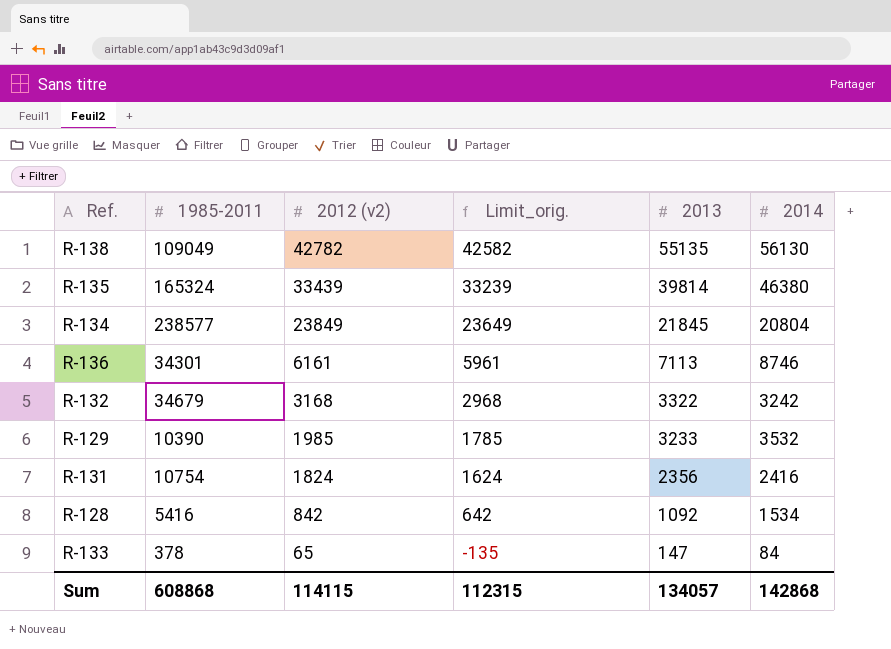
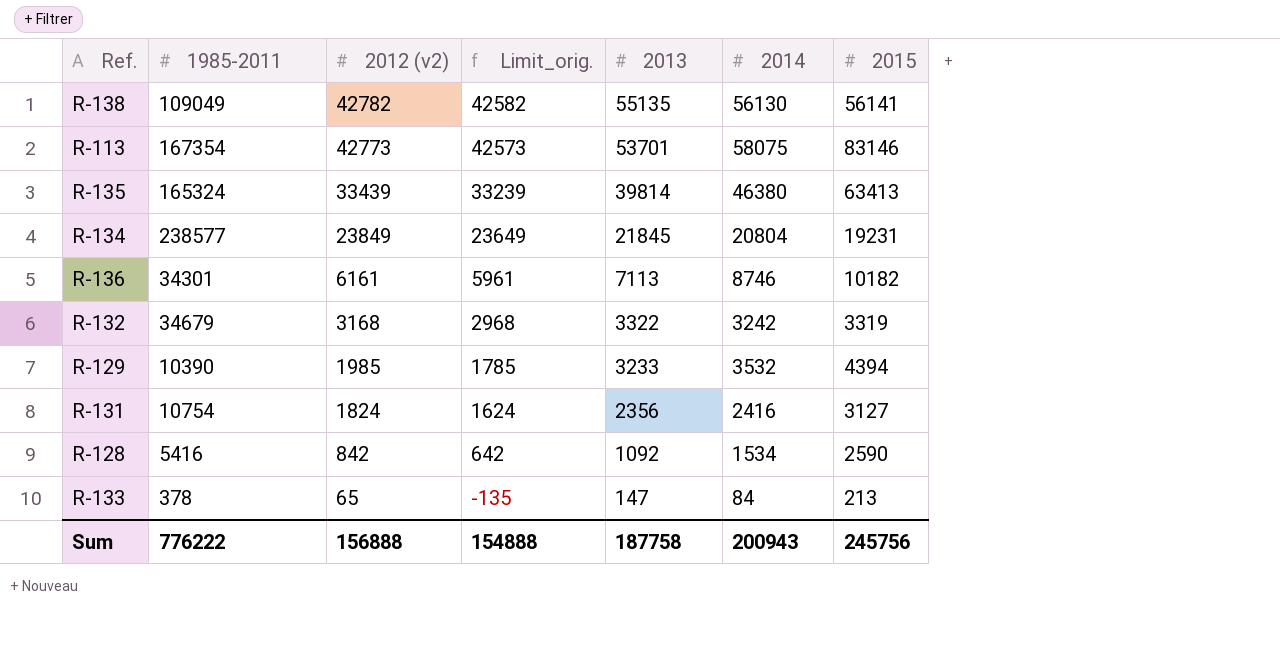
column 2015 | position: none -> 7
row R-113: none -> 167354 | 42773 | 42573 | 53701 | 58075 | 83146
Sum | 1985-2011: 608868 -> 776222
Sum | 2012 (v2): 114115 -> 156888
Sum | Limit_orig.: 112315 -> 154888
Sum | 2013: 134057 -> 187758
Sum | 2014: 142868 -> 200943

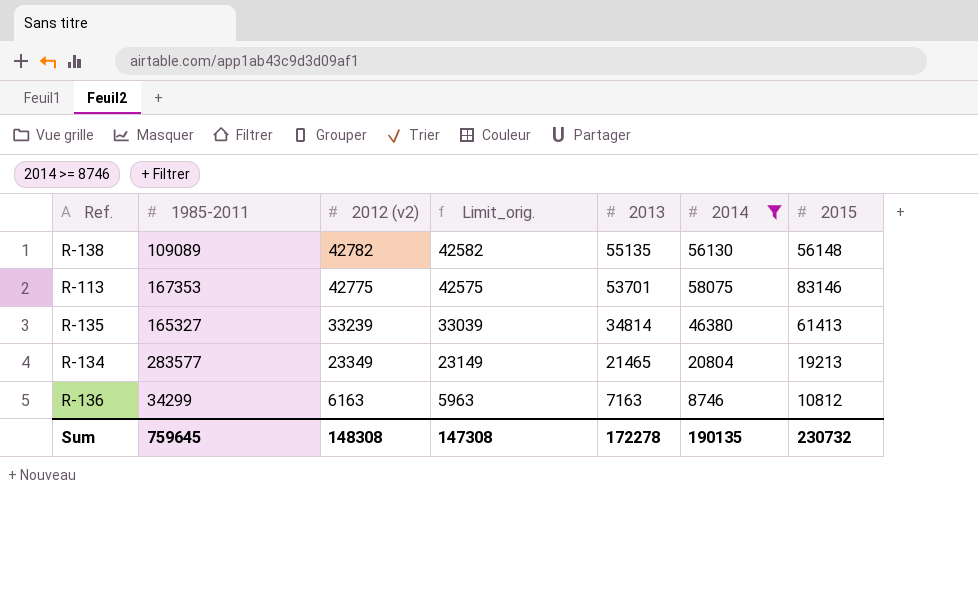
filter: none -> 2014 >= 8746
R-138 | 1985-2011: 109049 -> 109089
R-138 | 2015: 56141 -> 56148
R-113 | 1985-2011: 167354 -> 167353
R-113 | 2012 (v2): 42773 -> 42775
R-113 | Limit_orig.: 42573 -> 42575
R-135 | 1985-2011: 165324 -> 165327
R-135 | 2012 (v2): 33439 -> 33239
R-135 | Limit_orig.: 33239 -> 33039
R-135 | 2013: 39814 -> 34814
R-135 | 2015: 63413 -> 61413
R-134 | 1985-2011: 238577 -> 283577
R-134 | 2012 (v2): 23849 -> 23349
R-134 | Limit_orig.: 23649 -> 23149
R-134 | 2013: 21845 -> 21465
R-134 | 2015: 19231 -> 19213
R-136 | 1985-2011: 34301 -> 34299
R-136 | 2012 (v2): 6161 -> 6163
R-136 | Limit_orig.: 5961 -> 5963
R-136 | 2013: 7113 -> 7163
R-136 | 2015: 10182 -> 10812
Sum | 1985-2011: 776222 -> 759645
Sum | 2012 (v2): 156888 -> 148308
Sum | Limit_orig.: 154888 -> 147308
Sum | 2013: 187758 -> 172278
Sum | 2014: 200943 -> 190135
Sum | 2015: 245756 -> 230732

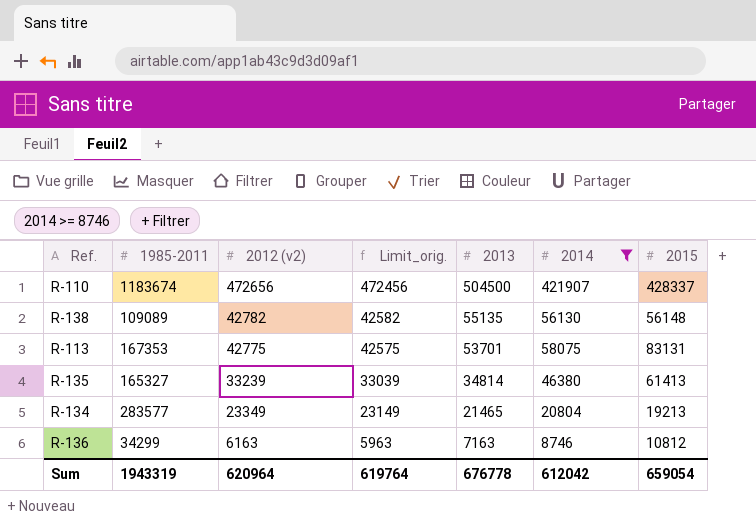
row R-110: none -> 1183674 | 472656 | 472456 | 504500 | 421907 | 428337
R-113 | 2015: 83146 -> 83131
Sum | 1985-2011: 759645 -> 1943319
Sum | 2012 (v2): 148308 -> 620964
Sum | Limit_orig.: 147308 -> 619764
Sum | 2013: 172278 -> 676778
Sum | 2014: 190135 -> 612042
Sum | 2015: 230732 -> 659054

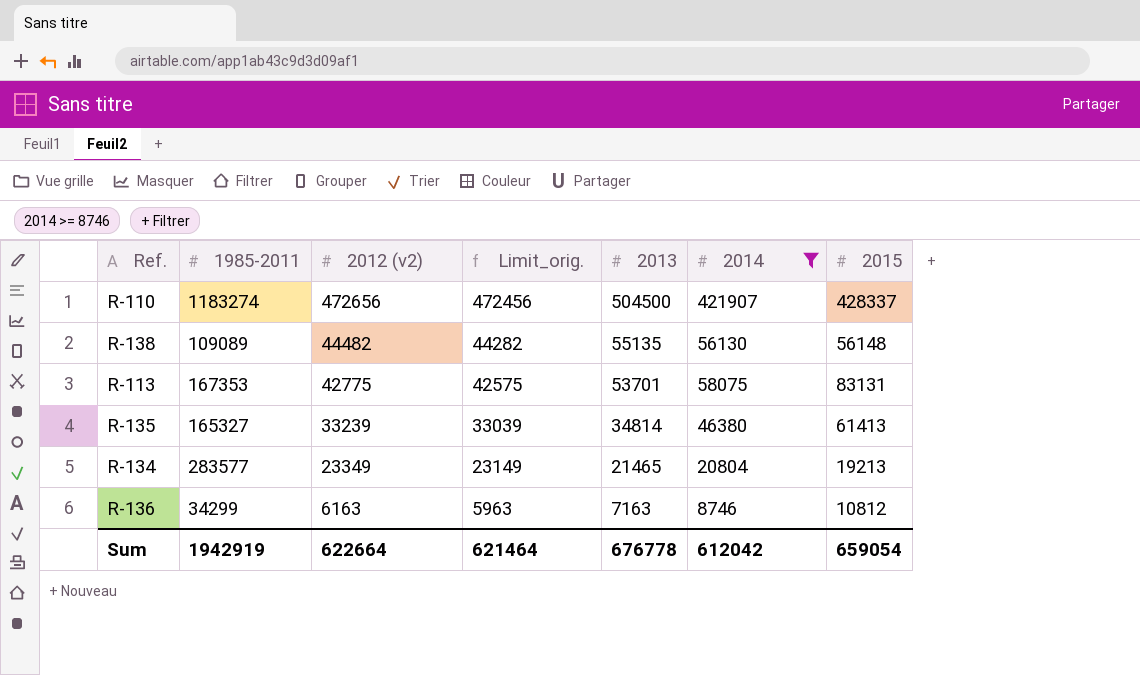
R-110 | 1985-2011: 1183674 -> 1183274
R-138 | 2012 (v2): 42782 -> 44482
R-138 | Limit_orig.: 42582 -> 44282
Sum | 1985-2011: 1943319 -> 1942919
Sum | 2012 (v2): 620964 -> 622664
Sum | Limit_orig.: 619764 -> 621464

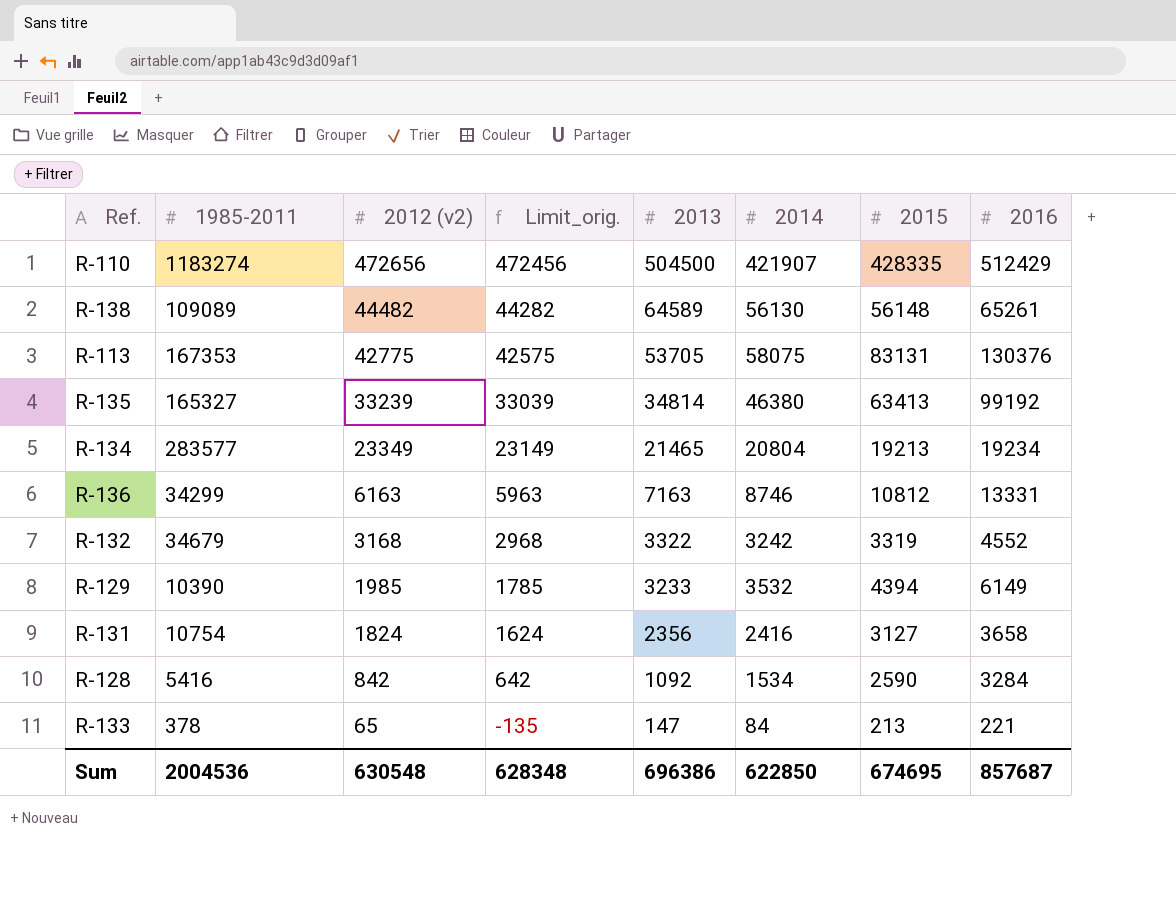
filter: 2014 >= 8746 -> none
column 2016 | position: none -> 8
R-110 | 2015: 428337 -> 428335
R-138 | 2013: 55135 -> 64589
R-113 | 2013: 53701 -> 53705
R-135 | 2015: 61413 -> 63413
Sum | 1985-2011: 1942919 -> 2004536
Sum | 2012 (v2): 622664 -> 630548
Sum | Limit_orig.: 621464 -> 628348
Sum | 2013: 676778 -> 696386
Sum | 2014: 612042 -> 622850
Sum | 2015: 659054 -> 674695

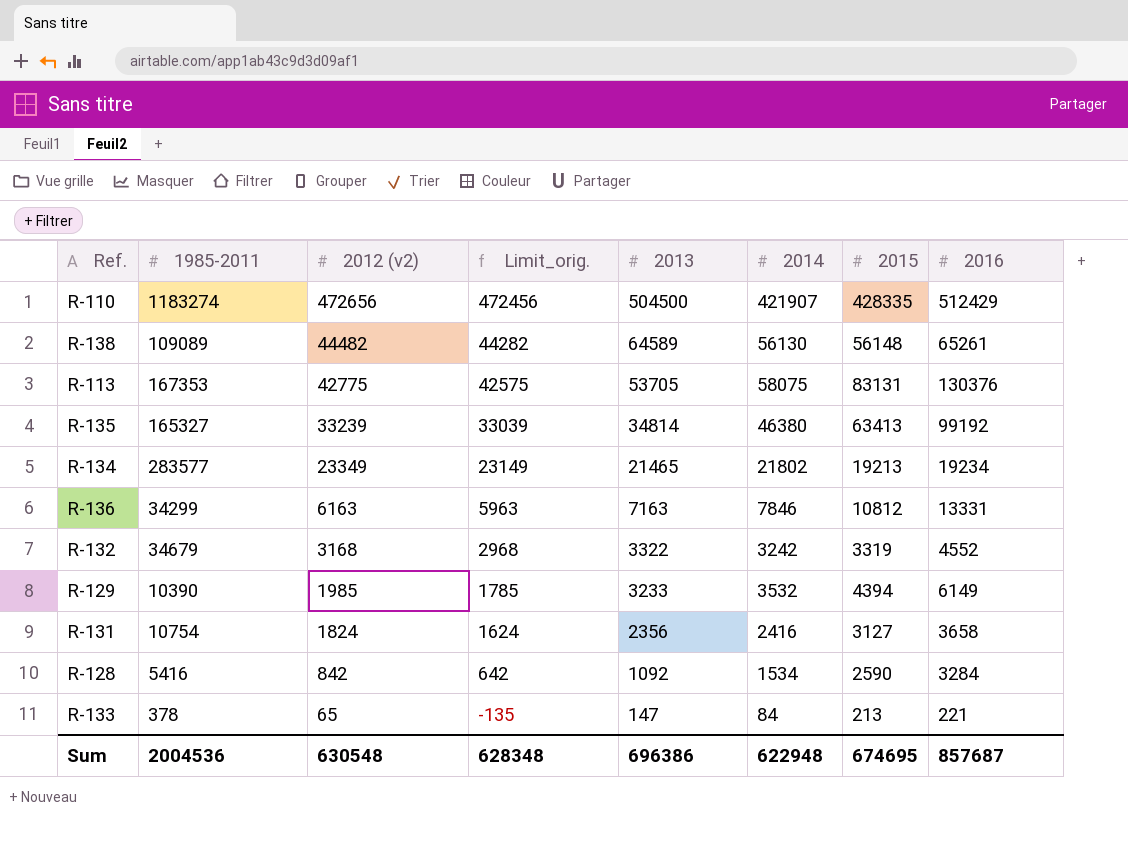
R-134 | 2014: 20804 -> 21802
R-136 | 2014: 8746 -> 7846
Sum | 2014: 622850 -> 622948

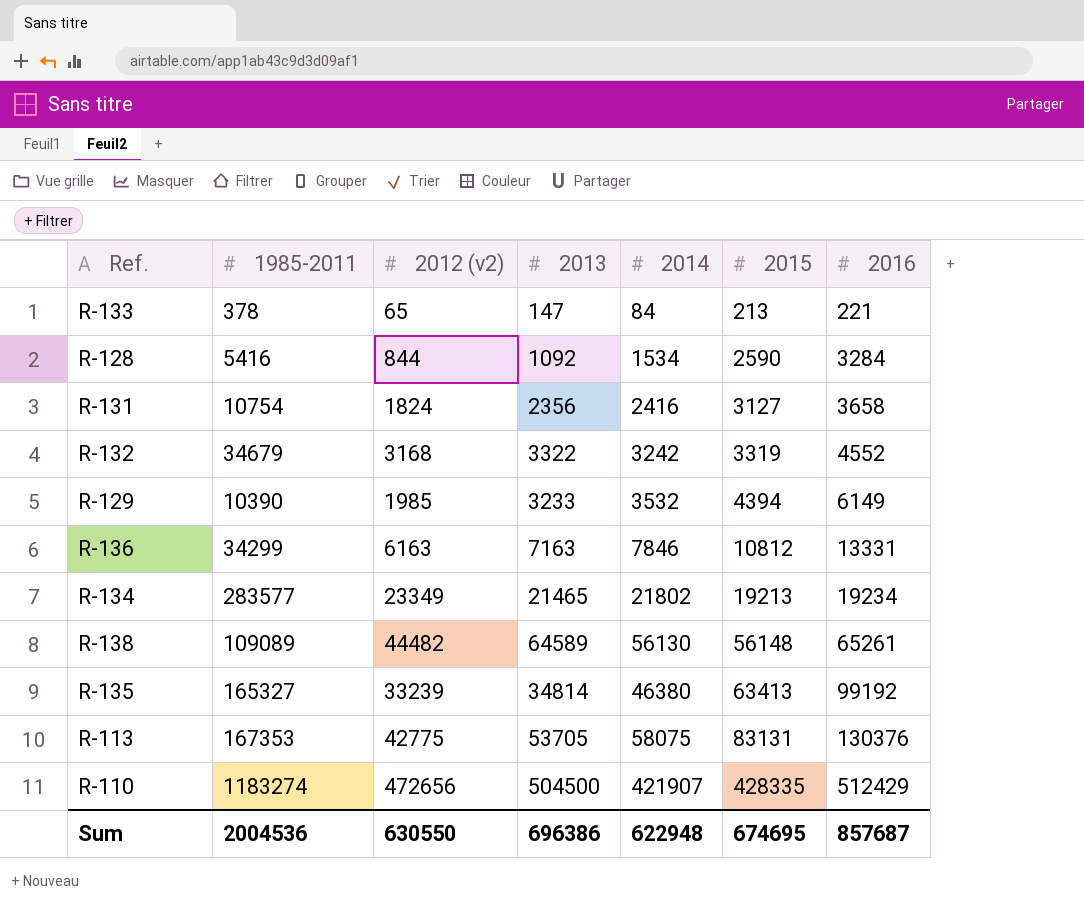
row order: 2012 (v2) descending -> 2015 ascending
column Limit_orig. | formula: [2012 (v2)] - 200 -> none
R-128 | 2012 (v2): 842 -> 844
Sum | 2012 (v2): 630548 -> 630550

